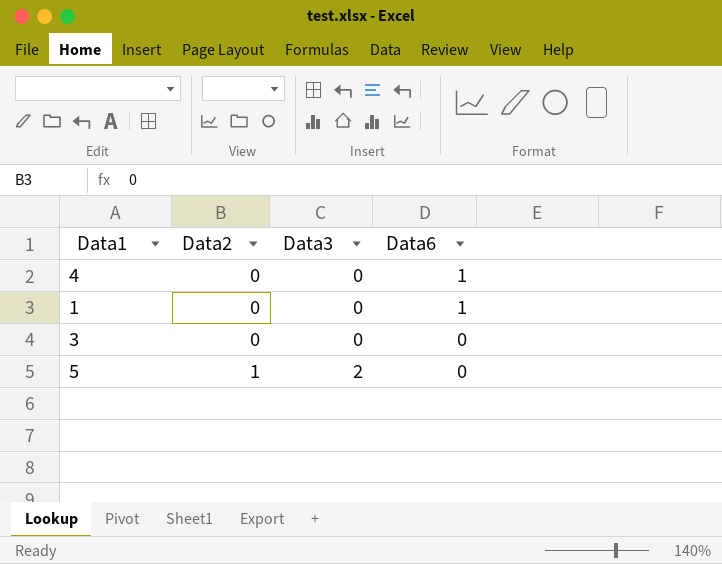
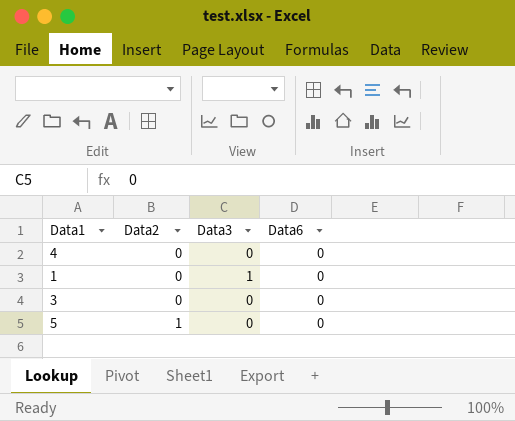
4 | Data6: 1 -> 0
1 | Data3: 0 -> 1
1 | Data6: 1 -> 0
5 | Data3: 2 -> 0

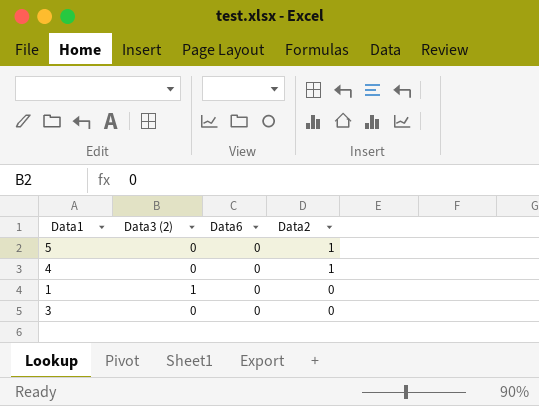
row order: Data2 ascending -> Data2 descending
column name: Data3 -> Data3 (2)
column Data2 | position: 2 -> 4
4 | Data2: 0 -> 1

